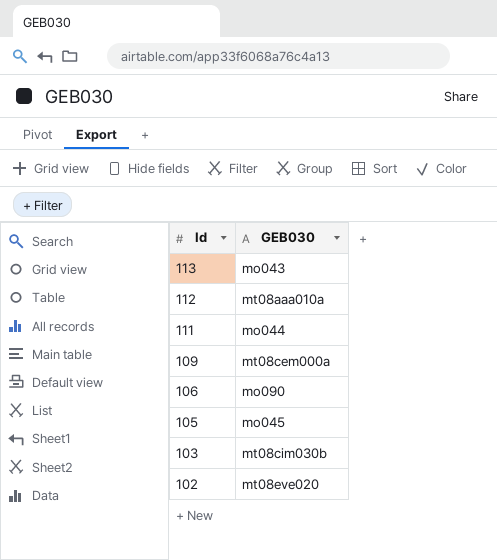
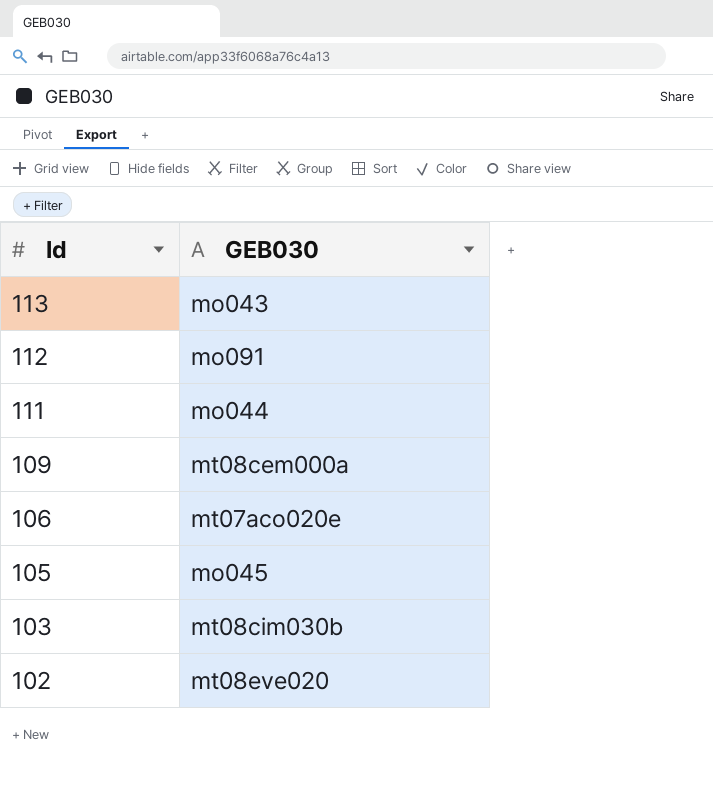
112 | GEB030: mt08aaa010a -> mo091
106 | GEB030: mo090 -> mt07aco020e

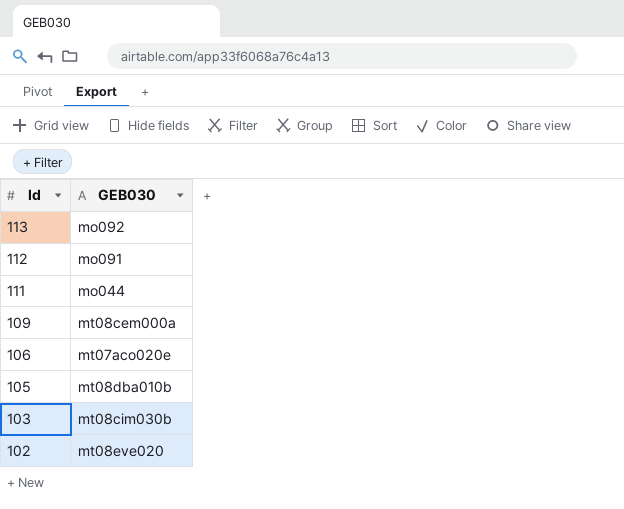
113 | GEB030: mo043 -> mo092
105 | GEB030: mo045 -> mt08dba010b

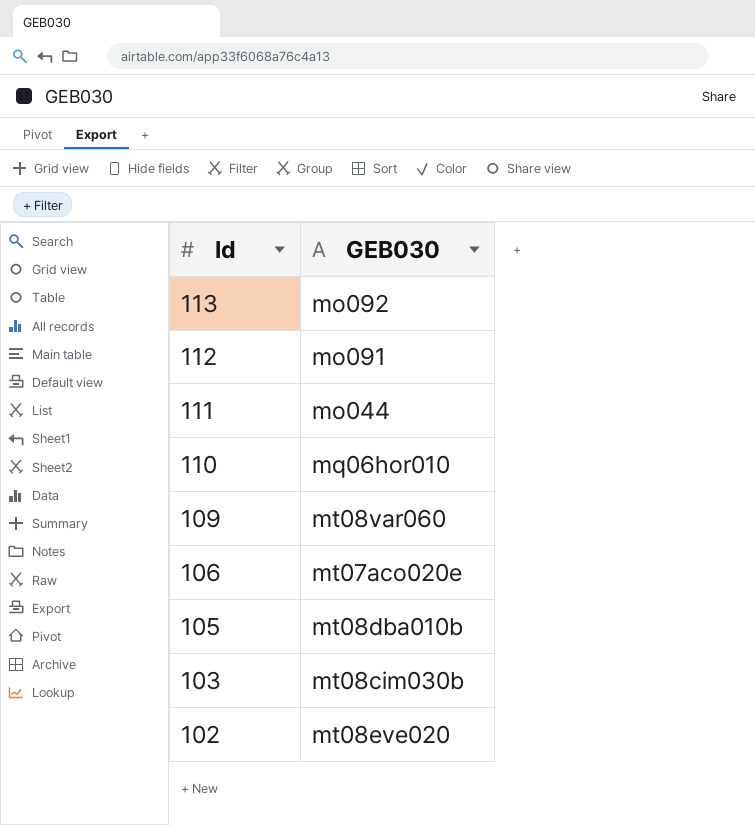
row 110: none -> mq06hor010
109 | GEB030: mt08cem000a -> mt08var060

